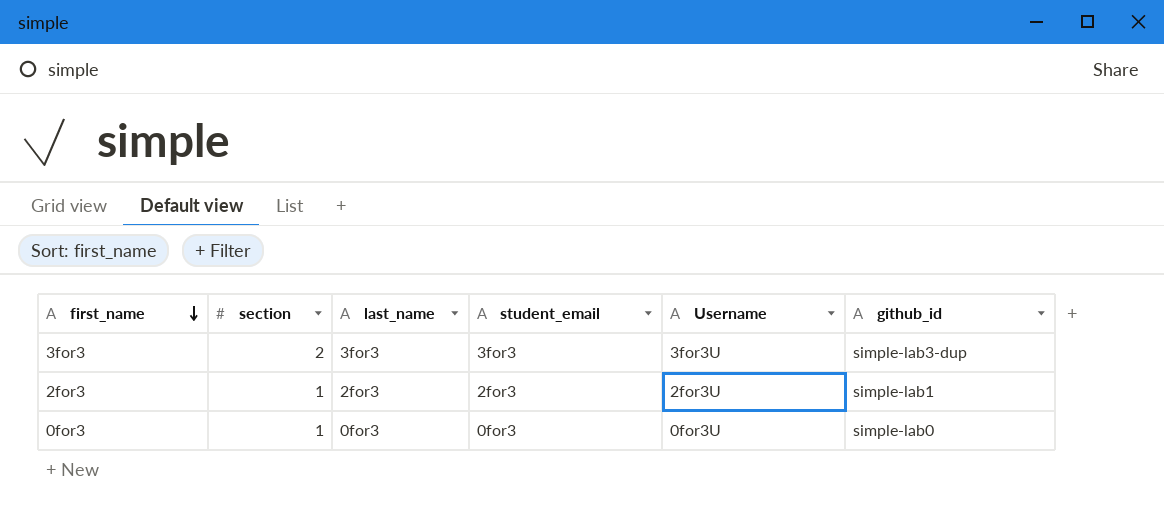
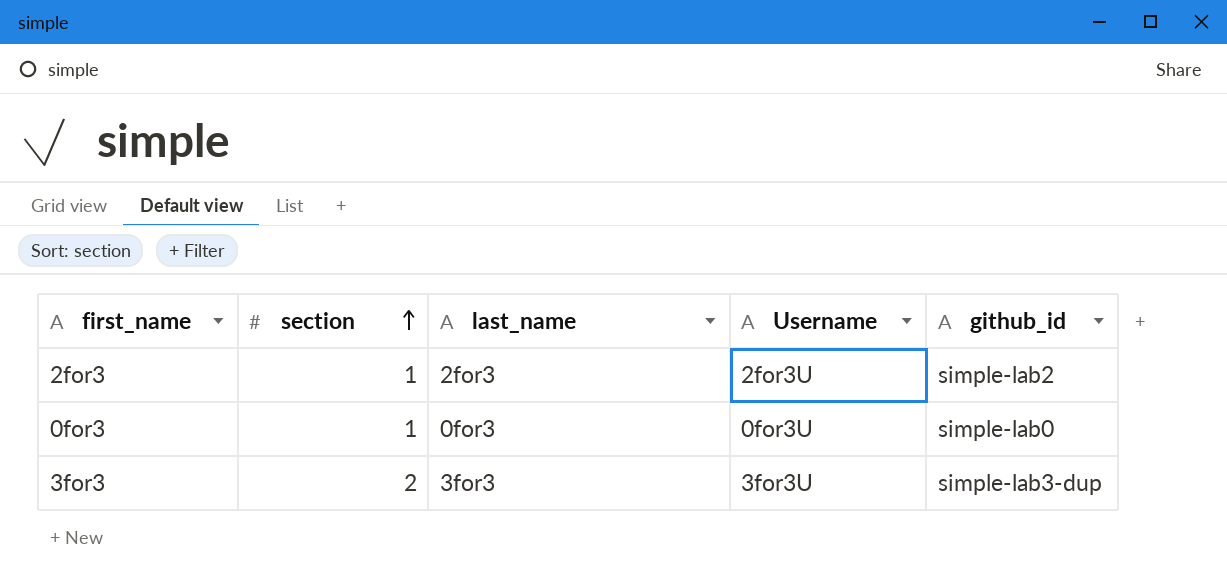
row order: first_name descending -> section ascending
column student_email | position: 4 -> none
2for3 | github_id: simple-lab1 -> simple-lab2

